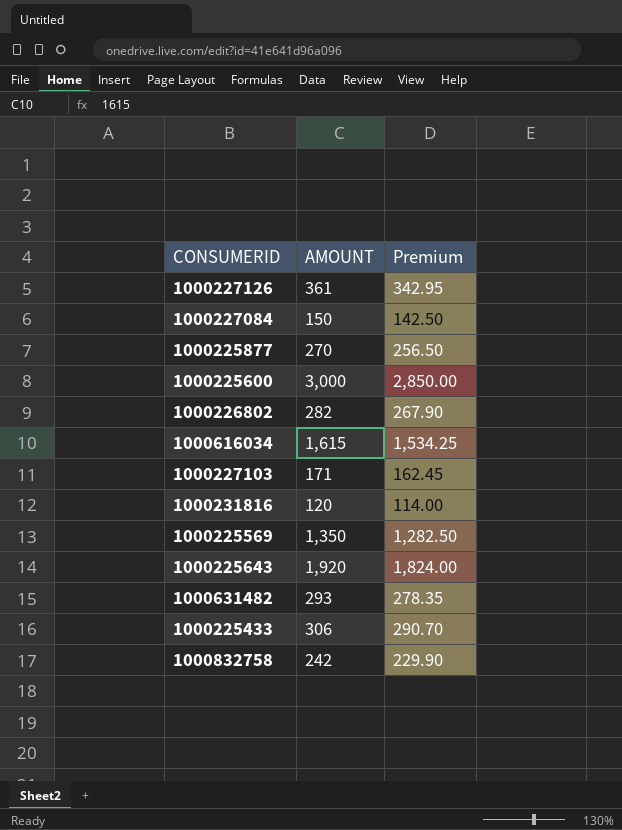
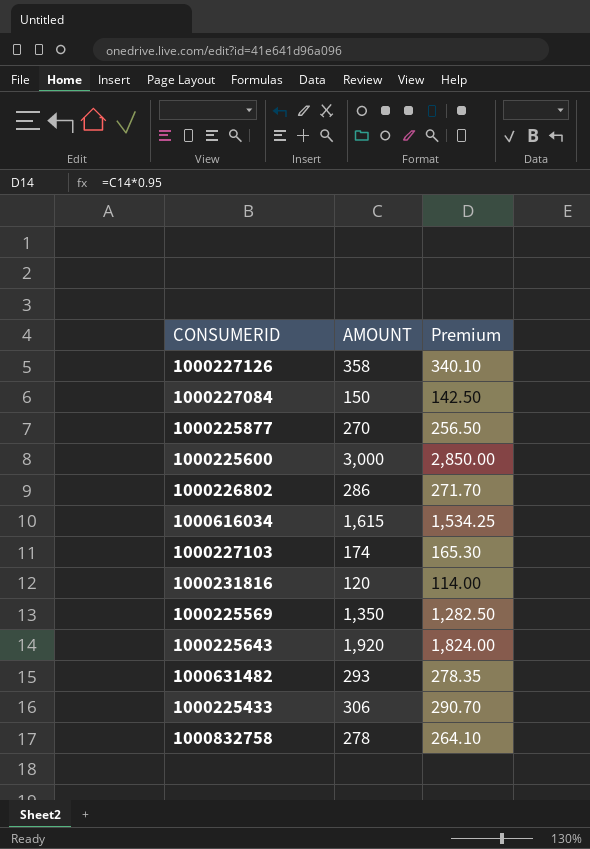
1000227126 | AMOUNT: 361 -> 358
1000227126 | Premium: 342.95 -> 340.10
1000226802 | AMOUNT: 282 -> 286
1000226802 | Premium: 267.90 -> 271.70
1000227103 | AMOUNT: 171 -> 174
1000227103 | Premium: 162.45 -> 165.30
1000832758 | AMOUNT: 242 -> 278
1000832758 | Premium: 229.90 -> 264.10

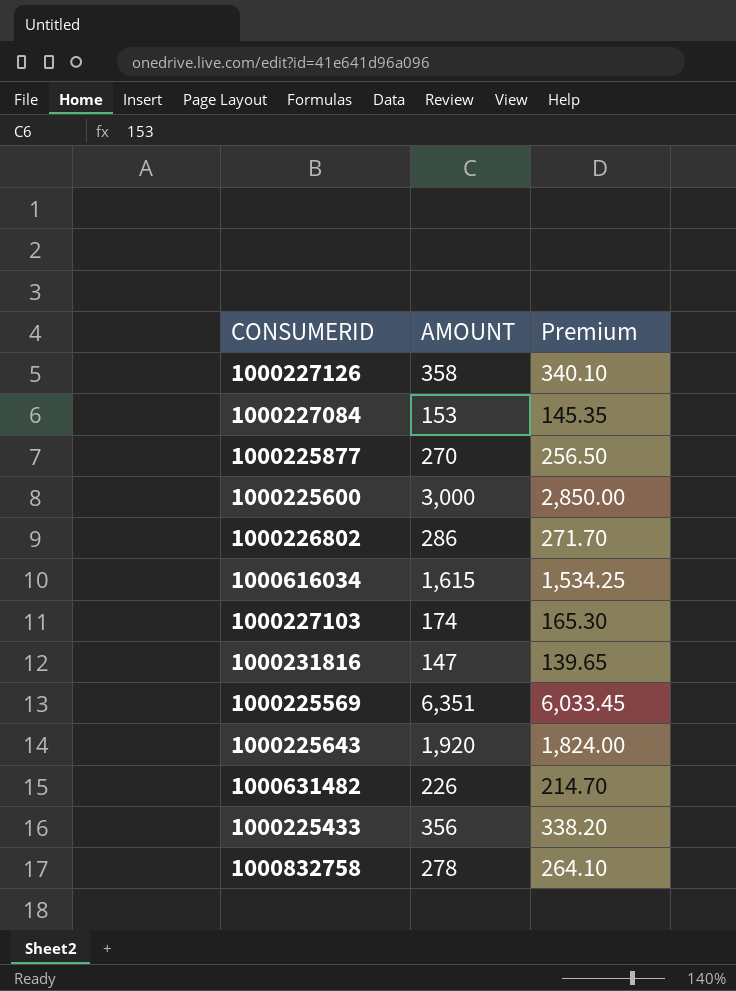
1000227084 | AMOUNT: 150 -> 153
1000227084 | Premium: 142.50 -> 145.35
1000231816 | AMOUNT: 120 -> 147
1000231816 | Premium: 114.00 -> 139.65
1000225569 | AMOUNT: 1,350 -> 6,351
1000225569 | Premium: 1,282.50 -> 6,033.45
1000631482 | AMOUNT: 293 -> 226
1000631482 | Premium: 278.35 -> 214.70
1000225433 | AMOUNT: 306 -> 356
1000225433 | Premium: 290.70 -> 338.20

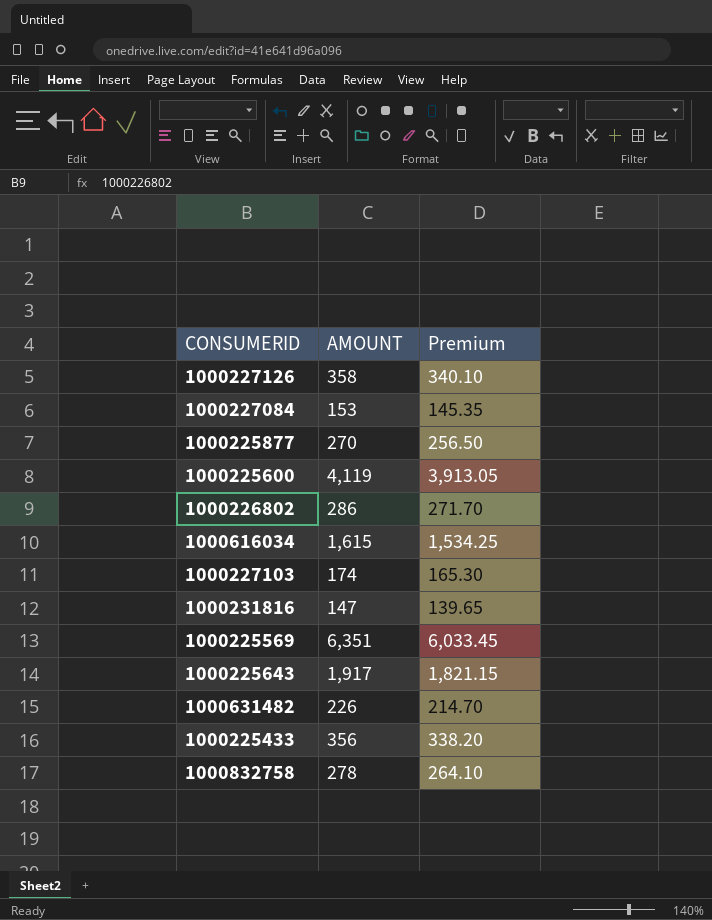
1000225600 | AMOUNT: 3,000 -> 4,119
1000225600 | Premium: 2,850.00 -> 3,913.05
1000225643 | AMOUNT: 1,920 -> 1,917
1000225643 | Premium: 1,824.00 -> 1,821.15

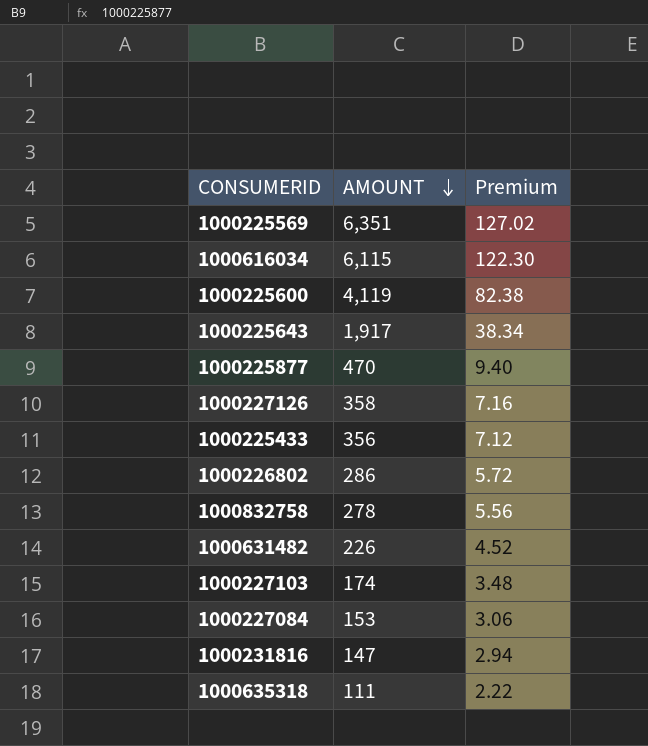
row order: none -> AMOUNT descending
column Premium | formula: [AMOUNT] * 0.95 -> [AMOUNT] * 0.02
1000616034 | AMOUNT: 1,615 -> 6,115
1000225877 | AMOUNT: 270 -> 470
row 1000635318: none -> 111 | 2.22

